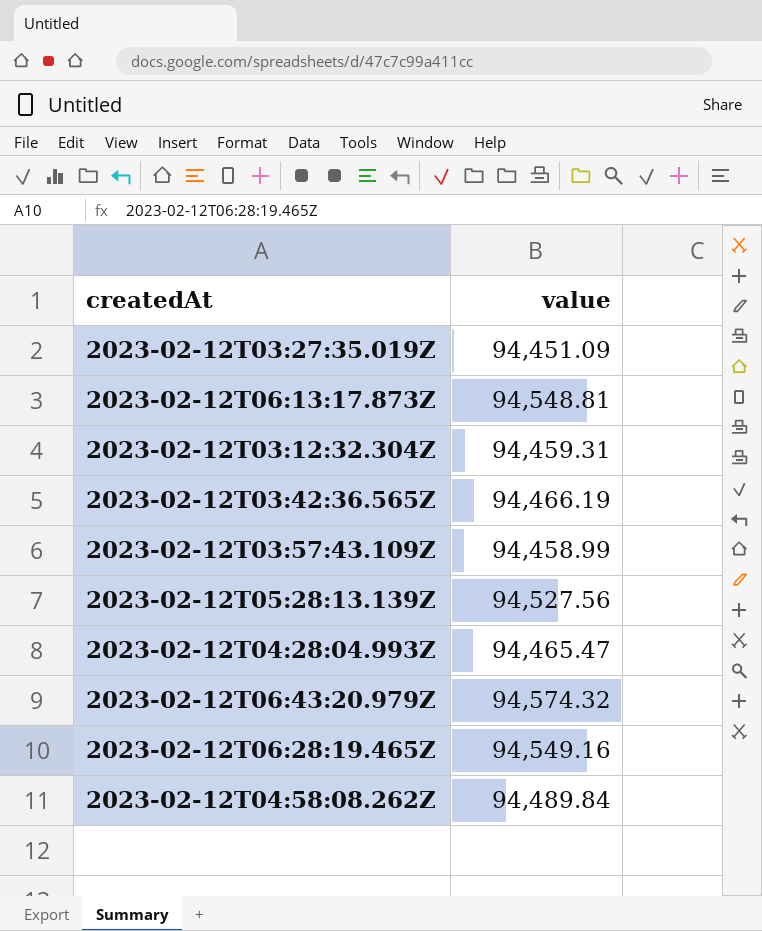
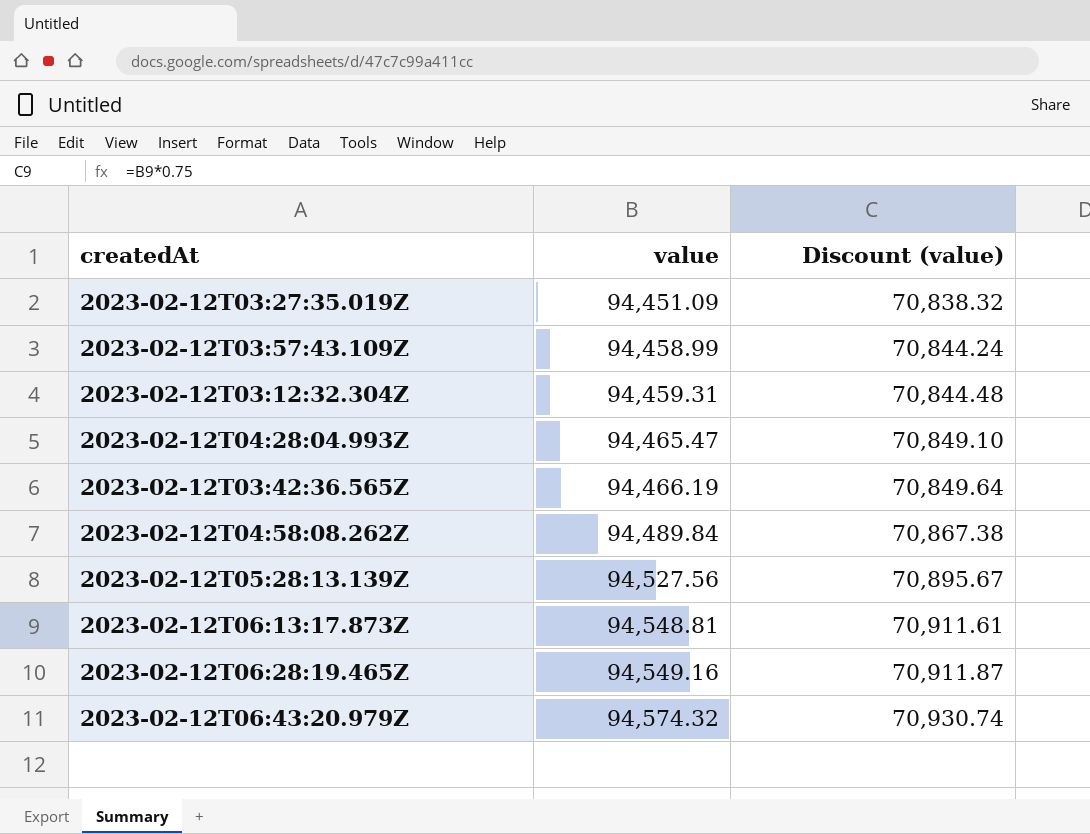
row order: none -> value ascending
column Discount (value) | formula: none -> [value] * 0.75

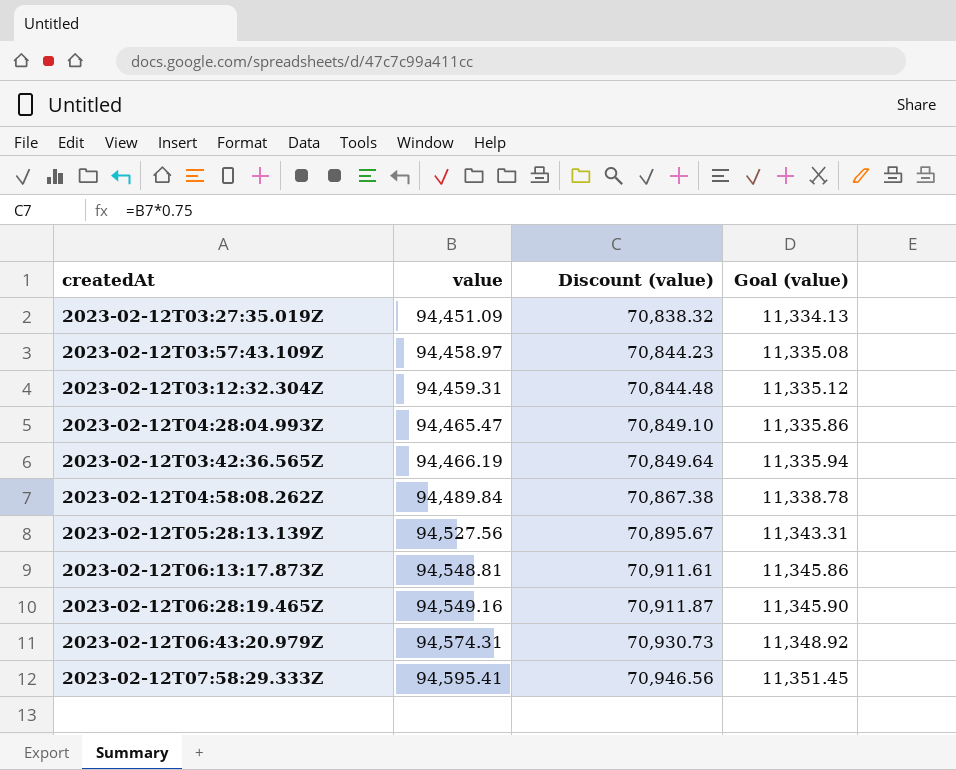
column Goal (value) | formula: none -> [value] * 0.12
2023-02-12T03:57:43.109Z | value: 94,458.99 -> 94,458.97
2023-02-12T03:57:43.109Z | Discount (value): 70,844.24 -> 70,844.23
2023-02-12T06:43:20.979Z | value: 94,574.32 -> 94,574.31
2023-02-12T06:43:20.979Z | Discount (value): 70,930.74 -> 70,930.73
row 2023-02-12T07:58:29.333Z: none -> 94,595.41 | 70,946.56 | 11,351.45

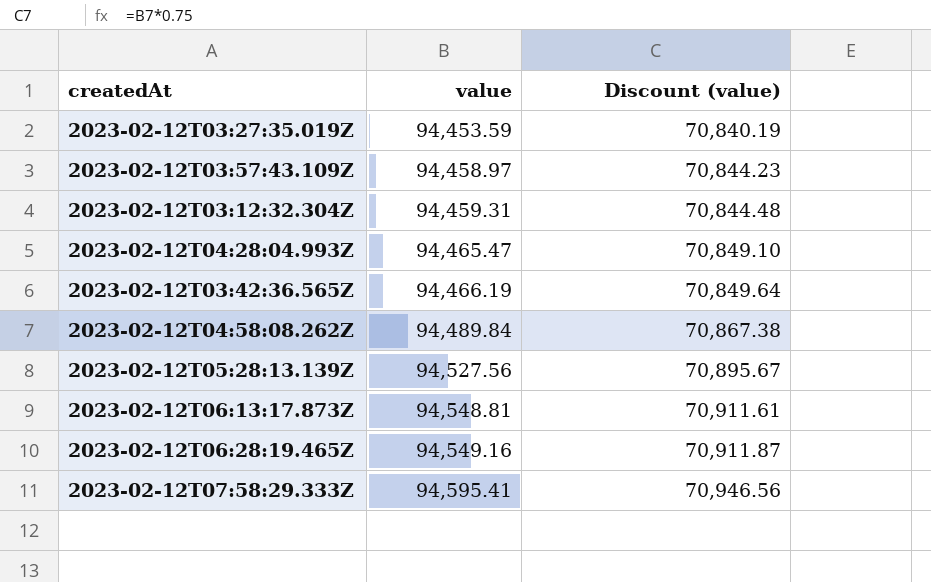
column Goal (value) | formula: [value] * 0.12 -> none
row 2023-02-12T06:43:20.979Z: 94,574.31 | 70,930.73 | 11,348.92 -> none
2023-02-12T03:27:35.019Z | value: 94,451.09 -> 94,453.59
2023-02-12T03:27:35.019Z | Discount (value): 70,838.32 -> 70,840.19

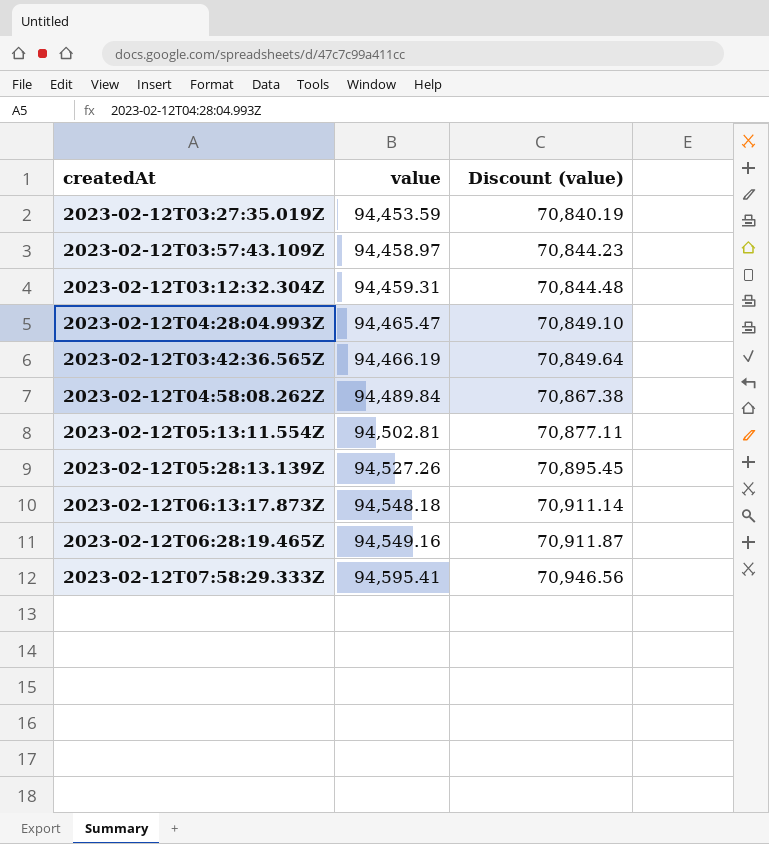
row 2023-02-12T05:13:11.554Z: none -> 94,502.81 | 70,877.11
2023-02-12T05:28:13.139Z | value: 94,527.56 -> 94,527.26
2023-02-12T05:28:13.139Z | Discount (value): 70,895.67 -> 70,895.45
2023-02-12T06:13:17.873Z | value: 94,548.81 -> 94,548.18
2023-02-12T06:13:17.873Z | Discount (value): 70,911.61 -> 70,911.14

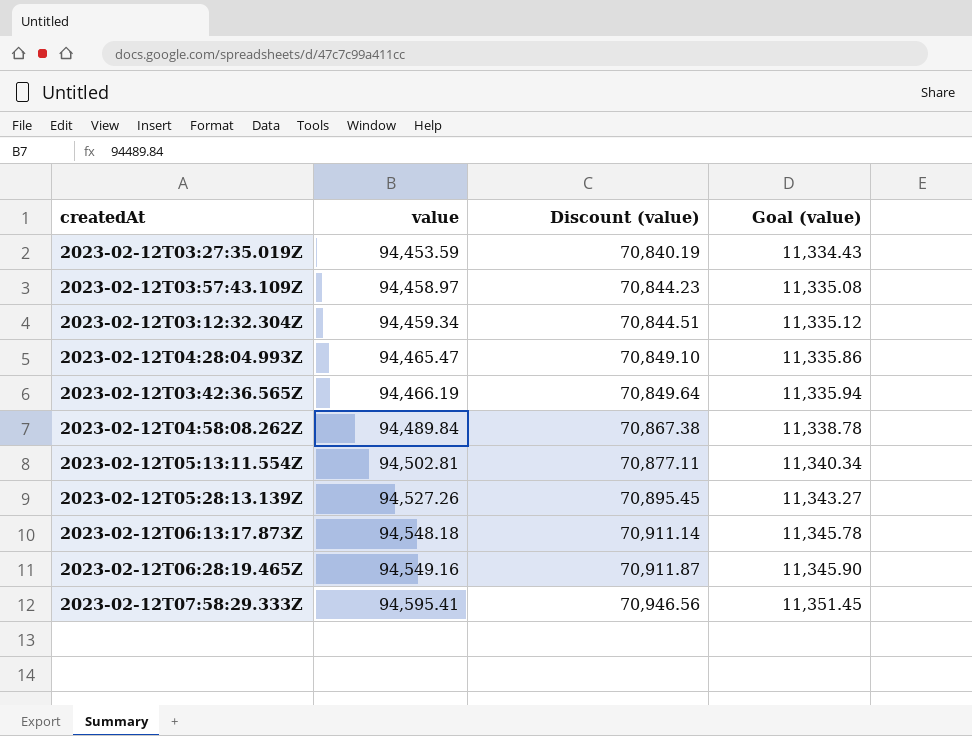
column Goal (value) | formula: none -> [value] * 0.12
2023-02-12T03:12:32.304Z | value: 94,459.31 -> 94,459.34
2023-02-12T03:12:32.304Z | Discount (value): 70,844.48 -> 70,844.51

